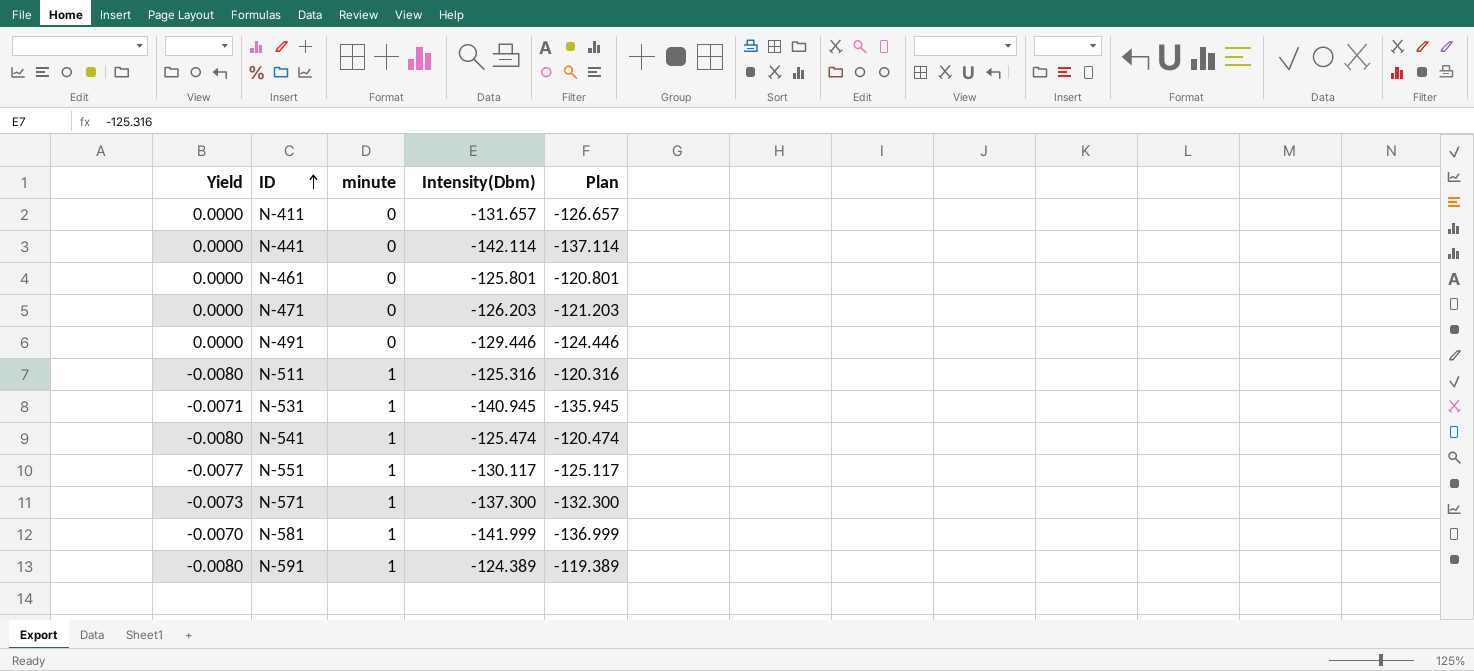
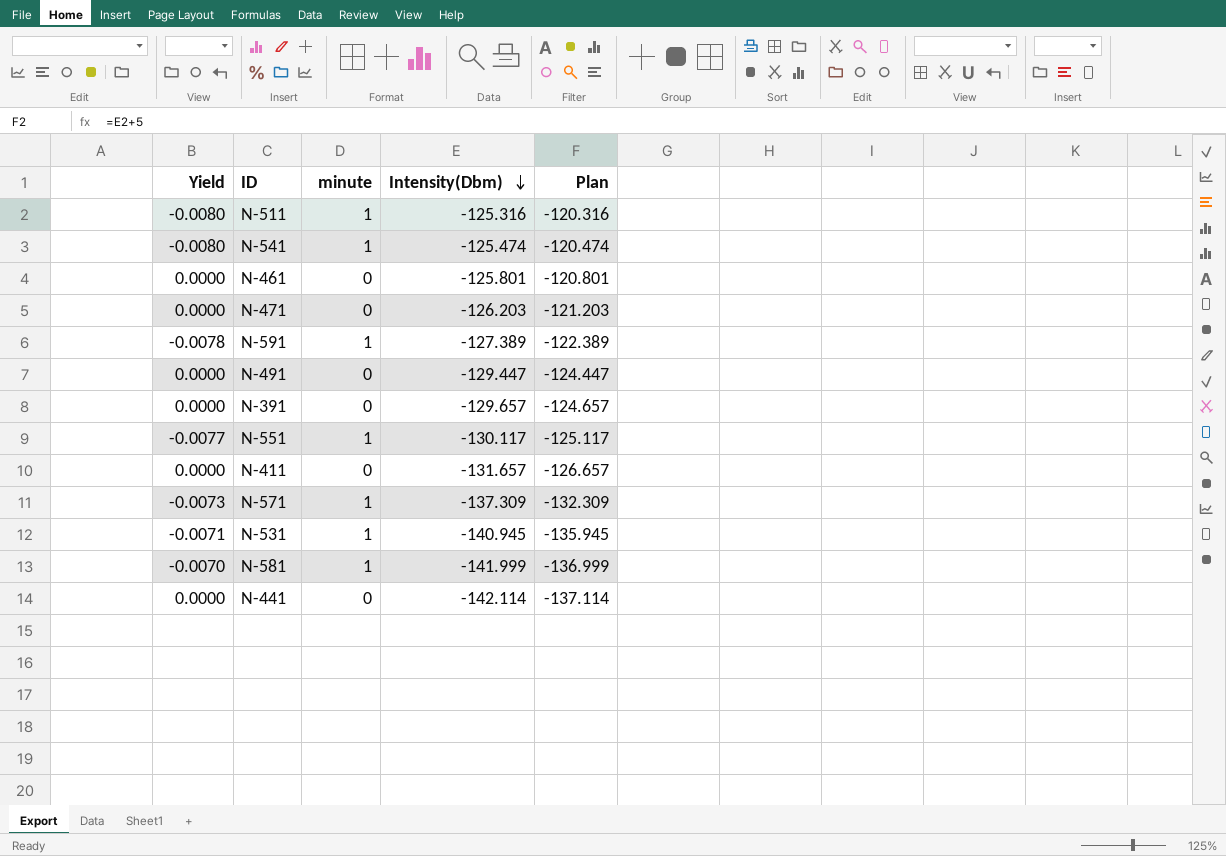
row order: ID ascending -> Intensity(Dbm) descending
N-591 | Yield: -0.0080 -> -0.0078
N-591 | Intensity(Dbm): -124.389 -> -127.389
N-591 | Plan: -119.389 -> -122.389
N-491 | Intensity(Dbm): -129.446 -> -129.447
N-491 | Plan: -124.446 -> -124.447
row N-391: none -> 0.0000 | 0 | -129.657 | -124.657
N-571 | Intensity(Dbm): -137.300 -> -137.309
N-571 | Plan: -132.300 -> -132.309

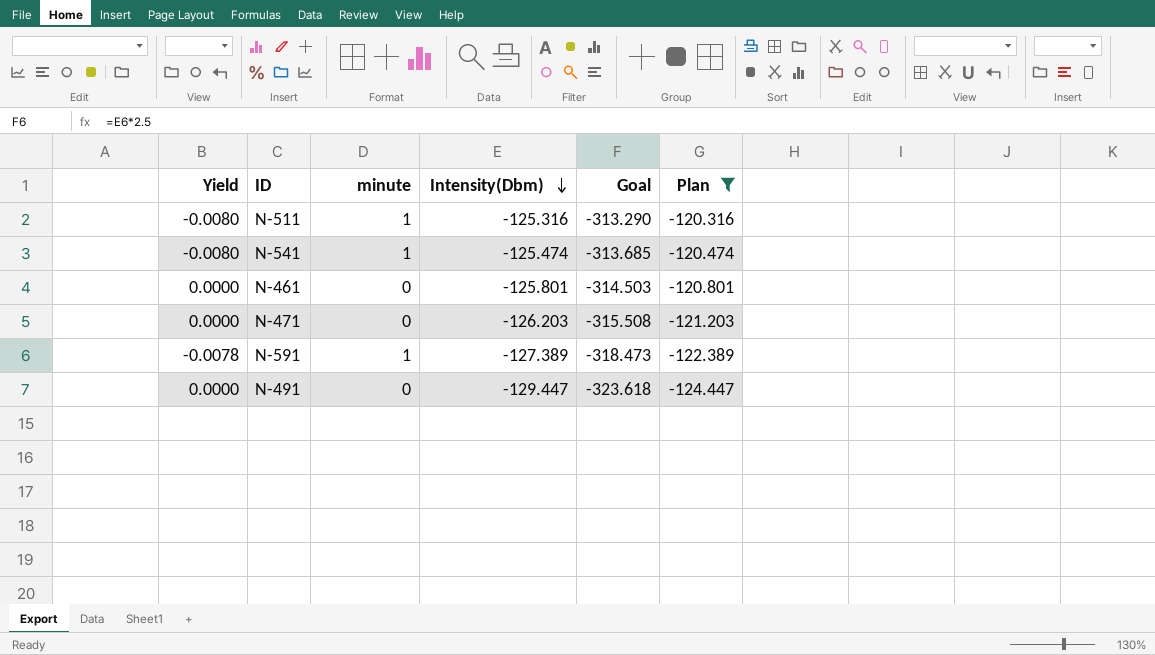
filter: none -> Plan >= -124.447
column Goal | formula: none -> [Intensity(Dbm)] * 2.5

